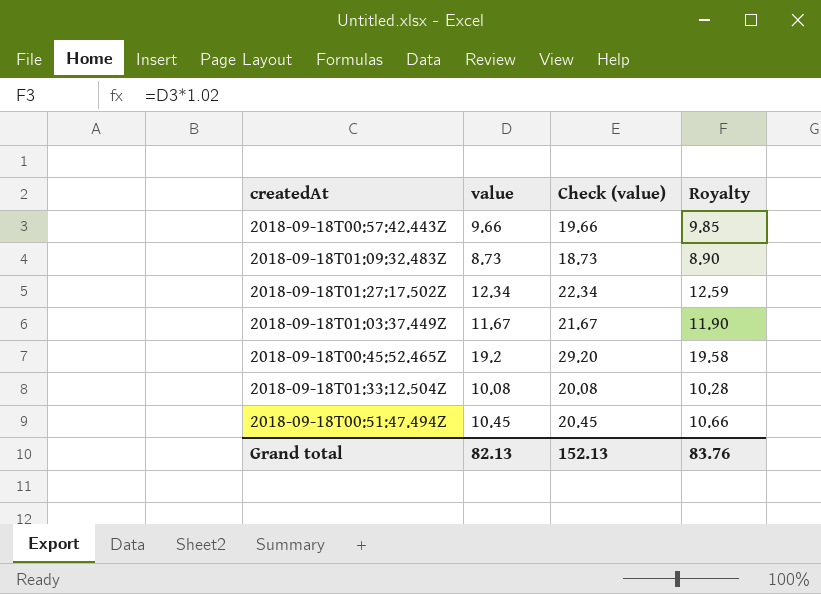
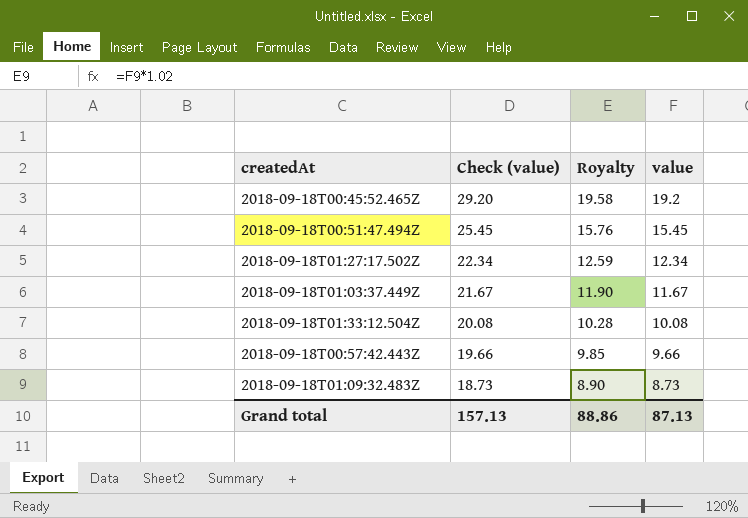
row order: none -> Check (value) descending
column value | position: 2 -> 4
2018-09-18T00:51:47.494Z | Check (value): 20.45 -> 25.45
2018-09-18T00:51:47.494Z | Royalty: 10.66 -> 15.76
2018-09-18T00:51:47.494Z | value: 10.45 -> 15.45
Grand total | Check (value): 152.13 -> 157.13
Grand total | Royalty: 83.76 -> 88.86
Grand total | value: 82.13 -> 87.13

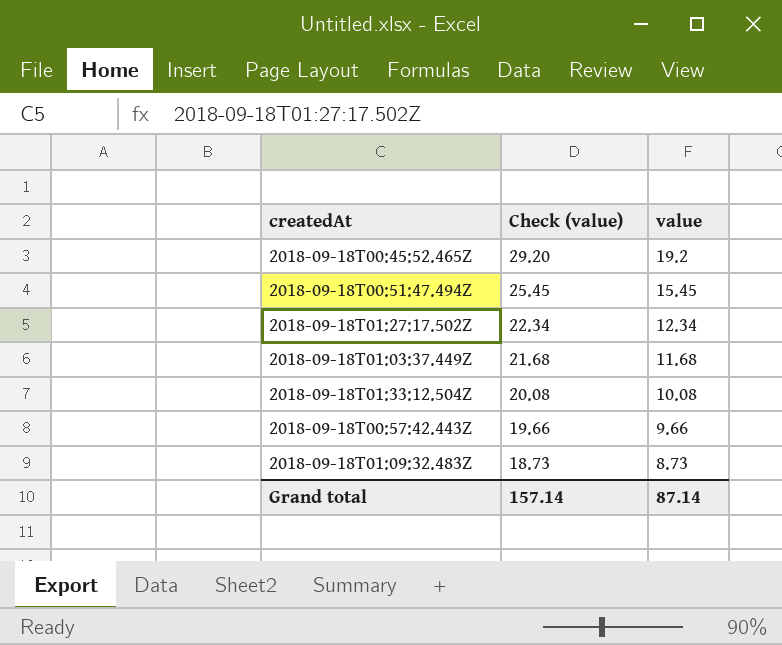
column Royalty | formula: [value] * 1.02 -> none
2018-09-18T01:03:37.449Z | Check (value): 21.67 -> 21.68
2018-09-18T01:03:37.449Z | value: 11.67 -> 11.68
Grand total | Check (value): 157.13 -> 157.14
Grand total | value: 87.13 -> 87.14

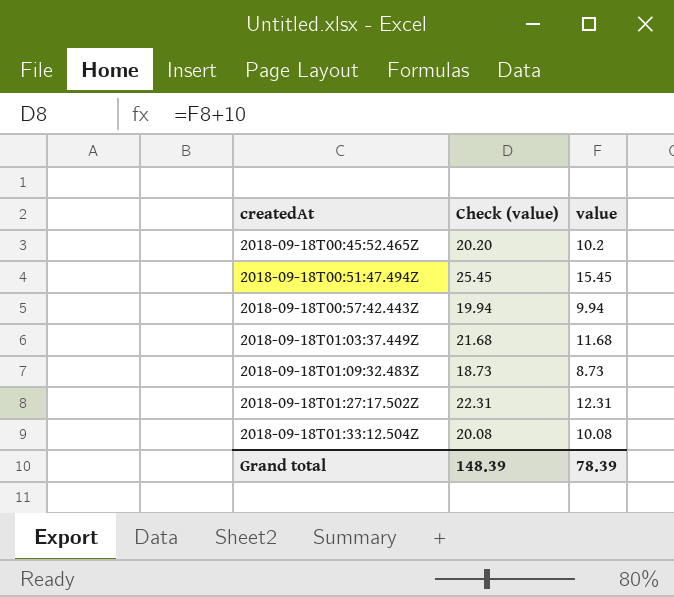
row order: Check (value) descending -> createdAt ascending
2018-09-18T00:45:52.465Z | Check (value): 29.20 -> 20.20
2018-09-18T00:45:52.465Z | value: 19.2 -> 10.2
2018-09-18T00:57:42.443Z | Check (value): 19.66 -> 19.94
2018-09-18T00:57:42.443Z | value: 9.66 -> 9.94
2018-09-18T01:27:17.502Z | Check (value): 22.34 -> 22.31
2018-09-18T01:27:17.502Z | value: 12.34 -> 12.31
Grand total | Check (value): 157.14 -> 148.39
Grand total | value: 87.14 -> 78.39

